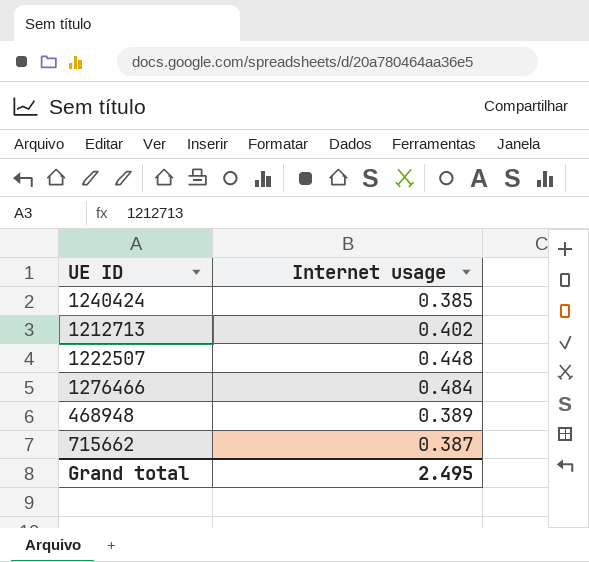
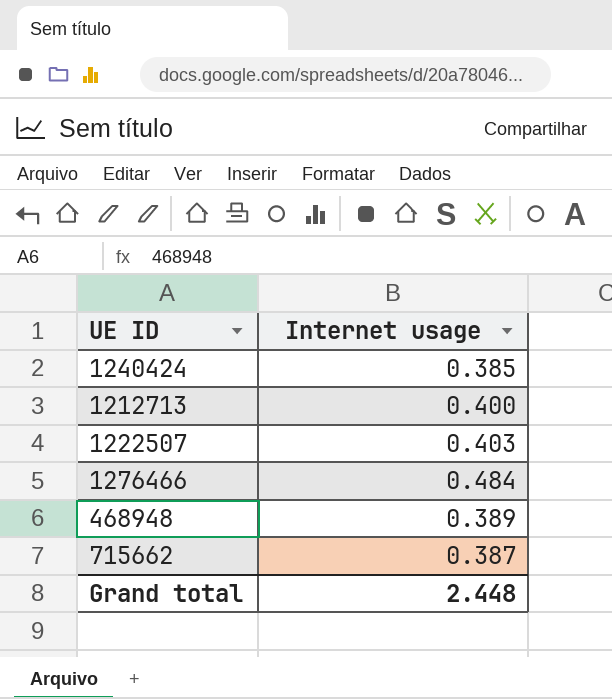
1212713 | Internet usage: 0.402 -> 0.400
1222507 | Internet usage: 0.448 -> 0.403
Grand total | Internet usage: 2.495 -> 2.448

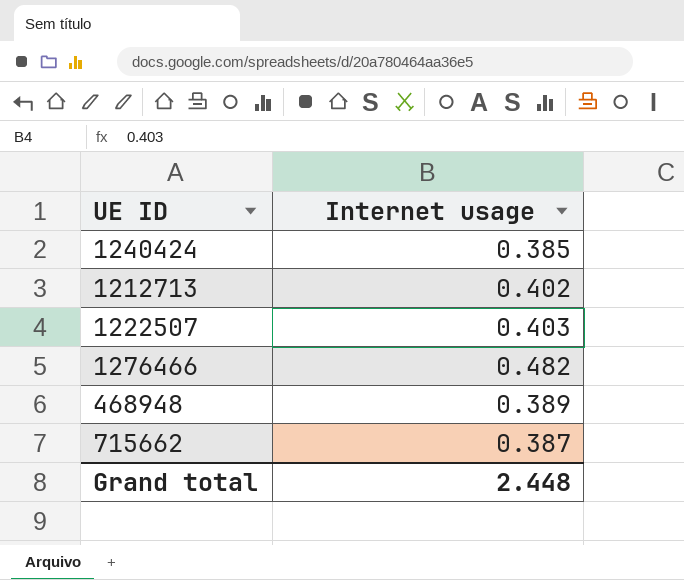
1212713 | Internet usage: 0.400 -> 0.402
1276466 | Internet usage: 0.484 -> 0.482

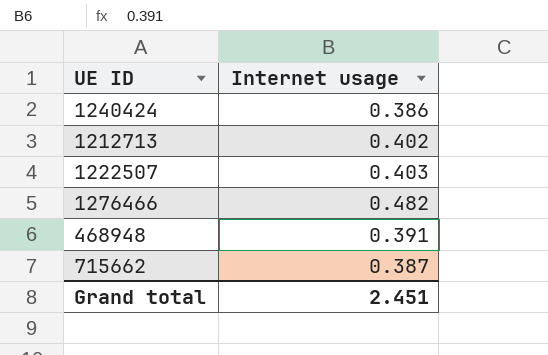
1240424 | Internet usage: 0.385 -> 0.386
468948 | Internet usage: 0.389 -> 0.391
Grand total | Internet usage: 2.448 -> 2.451

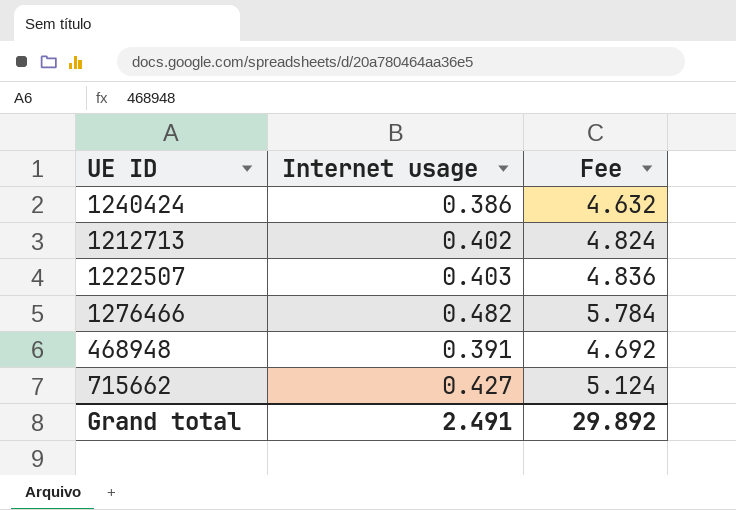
column Fee | formula: none -> [Internet usage] * 12
715662 | Internet usage: 0.387 -> 0.427
Grand total | Internet usage: 2.451 -> 2.491

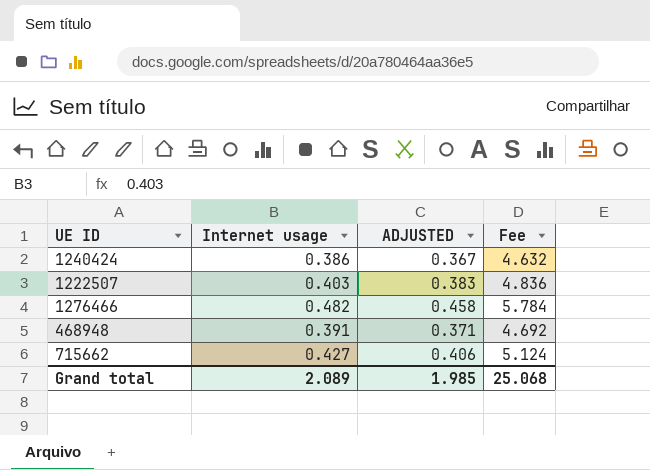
column ADJUSTED | formula: none -> [Internet usage] * 0.95
row 1212713: 0.402 | 4.824 -> none
Grand total | Internet usage: 2.491 -> 2.089
Grand total | Fee: 29.892 -> 25.068

